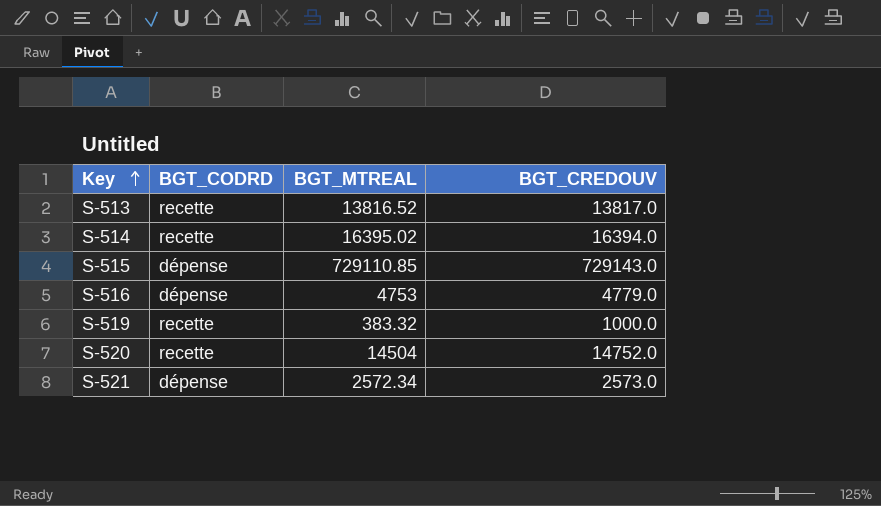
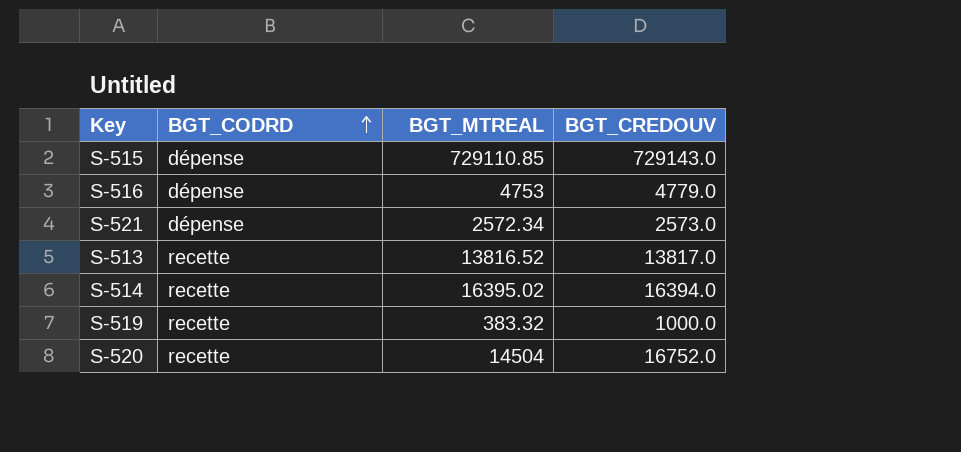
row order: Key ascending -> BGT_CODRD ascending
S-520 | BGT_CREDOUV: 14752.0 -> 16752.0

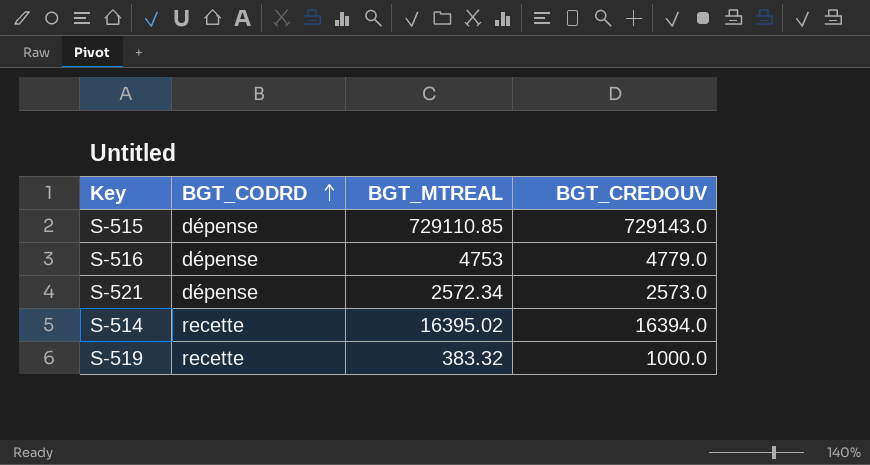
row S-513: recette | 13816.52 | 13817.0 -> none
row S-520: recette | 14504 | 16752.0 -> none

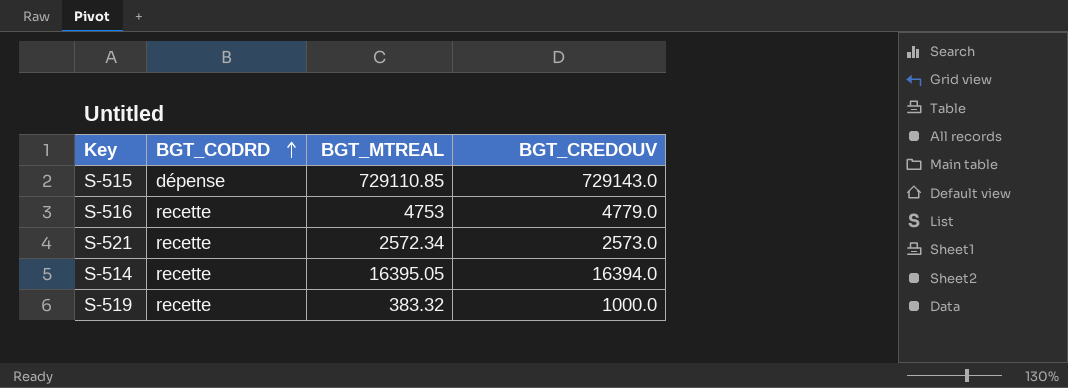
S-516 | BGT_CODRD: dépense -> recette
S-521 | BGT_CODRD: dépense -> recette
S-514 | BGT_MTREAL: 16395.02 -> 16395.05

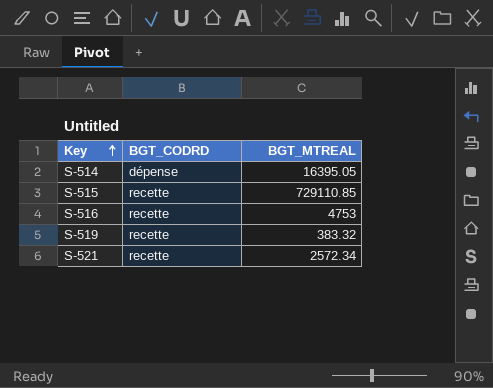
row order: BGT_CODRD ascending -> Key ascending
column BGT_CREDOUV | position: 4 -> none
S-514 | BGT_CODRD: recette -> dépense
S-515 | BGT_CODRD: dépense -> recette

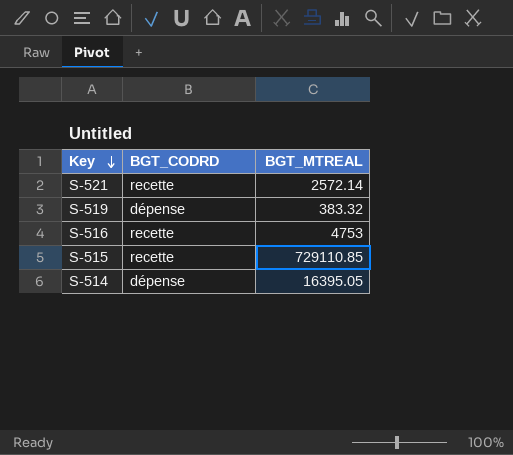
row order: Key ascending -> Key descending
S-521 | BGT_MTREAL: 2572.34 -> 2572.14
S-519 | BGT_CODRD: recette -> dépense

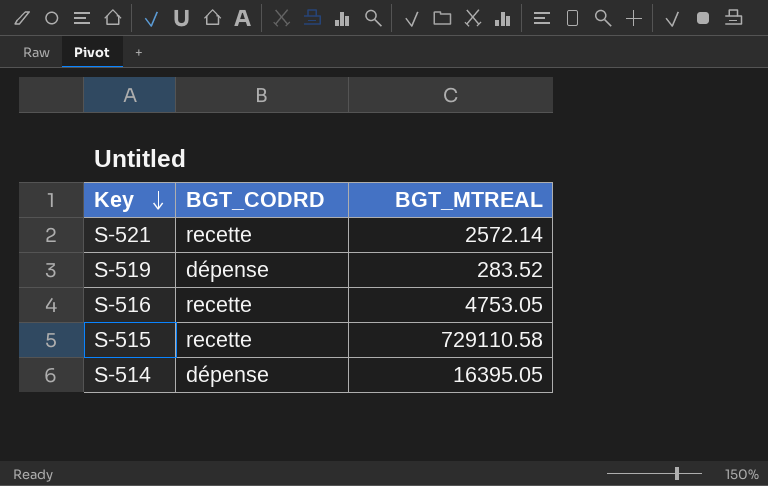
S-519 | BGT_MTREAL: 383.32 -> 283.52
S-516 | BGT_MTREAL: 4753 -> 4753.05
S-515 | BGT_MTREAL: 729110.85 -> 729110.58

